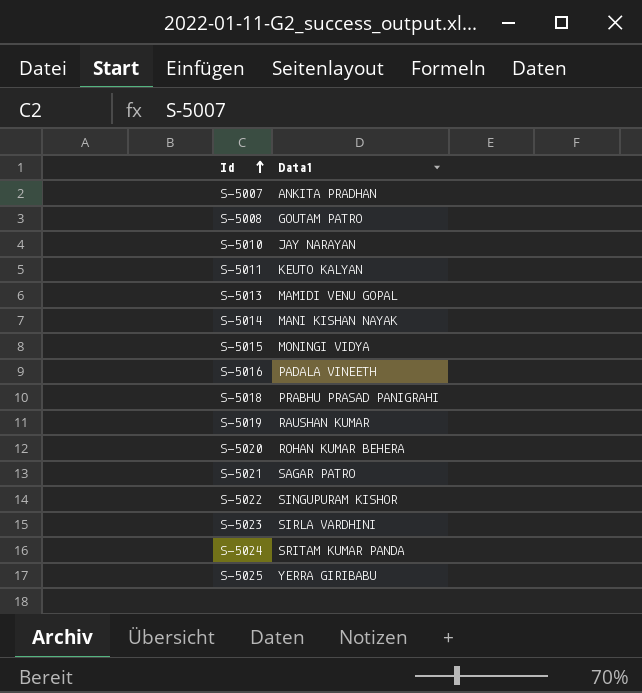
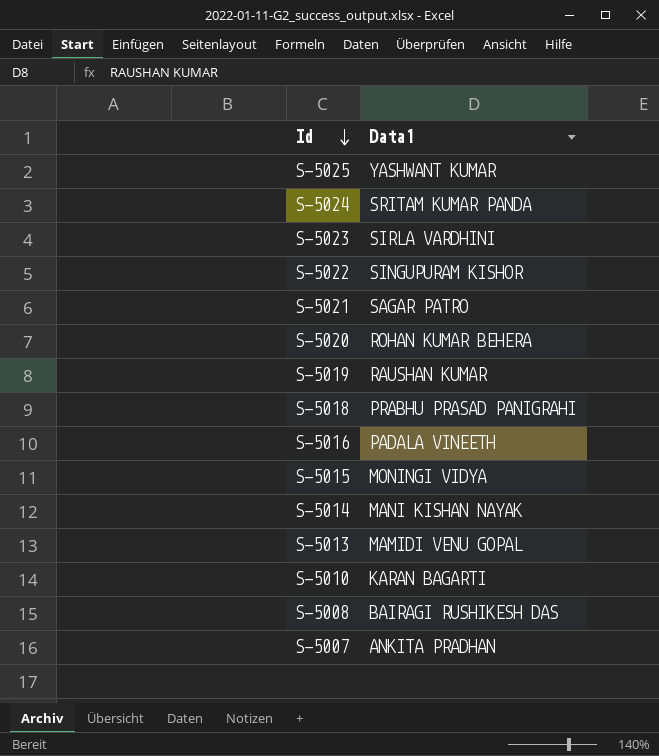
row order: Id ascending -> Id descending
row S-5011: KEUTO KALYAN -> none
S-5025 | Data1: YERRA GIRIBABU -> YASHWANT KUMAR
S-5010 | Data1: JAY NARAYAN -> KARAN BAGARTI
S-5008 | Data1: GOUTAM PATRO -> BAIRAGI RUSHIKESH DAS

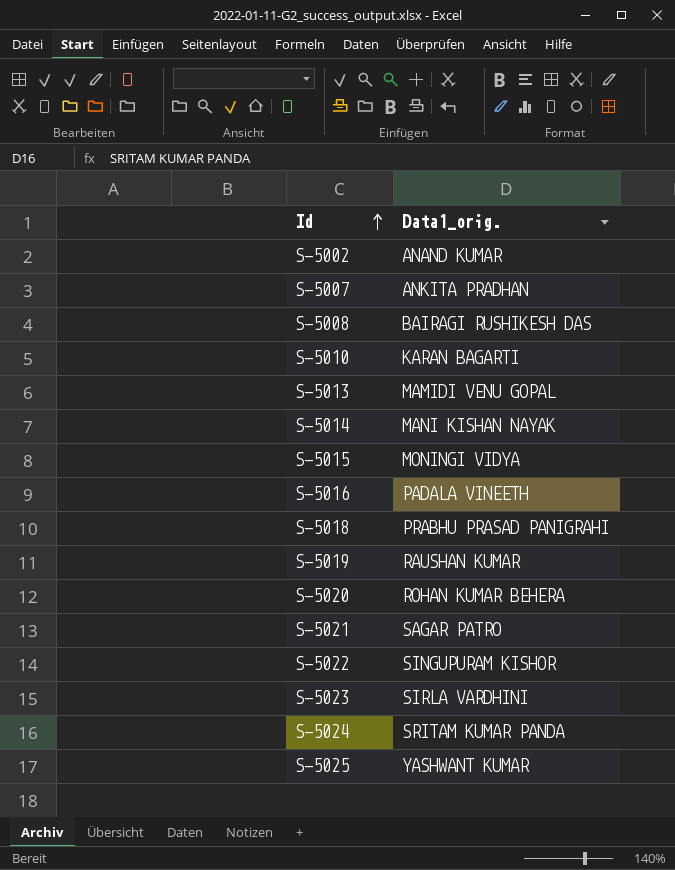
row order: Id descending -> Id ascending
column name: Data1 -> Data1_orig.
row S-5002: none -> ANAND KUMAR

